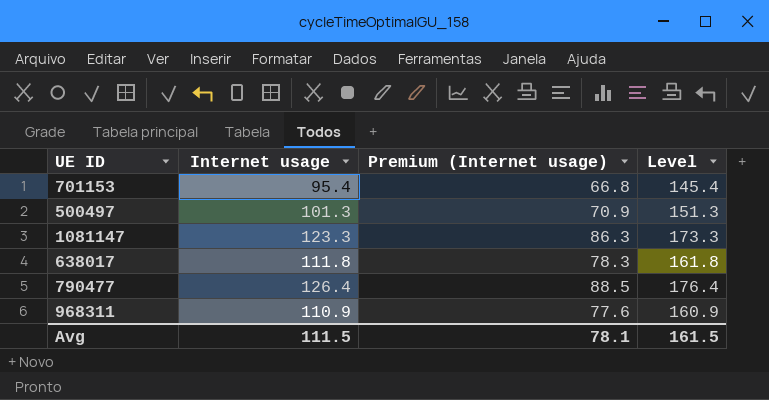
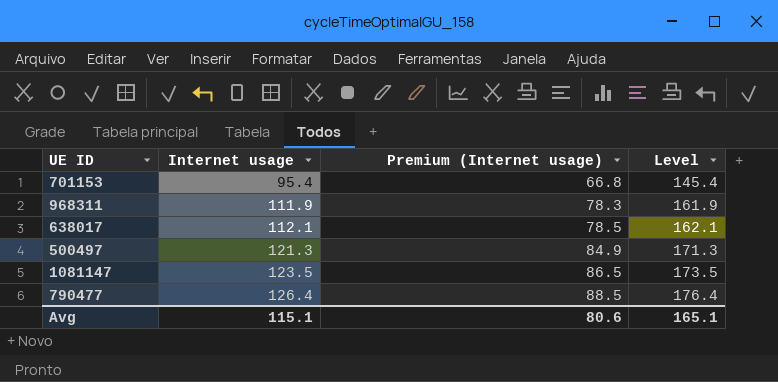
row order: none -> Internet usage ascending
968311 | Internet usage: 110.9 -> 111.9
968311 | Premium (Internet usage): 77.6 -> 78.3
968311 | Level: 160.9 -> 161.9
638017 | Internet usage: 111.8 -> 112.1
638017 | Premium (Internet usage): 78.3 -> 78.5
638017 | Level: 161.8 -> 162.1
500497 | Internet usage: 101.3 -> 121.3
500497 | Premium (Internet usage): 70.9 -> 84.9
500497 | Level: 151.3 -> 171.3
1081147 | Internet usage: 123.3 -> 123.5
1081147 | Premium (Internet usage): 86.3 -> 86.5
1081147 | Level: 173.3 -> 173.5
Avg | Internet usage: 111.5 -> 115.1
Avg | Premium (Internet usage): 78.1 -> 80.6
Avg | Level: 161.5 -> 165.1

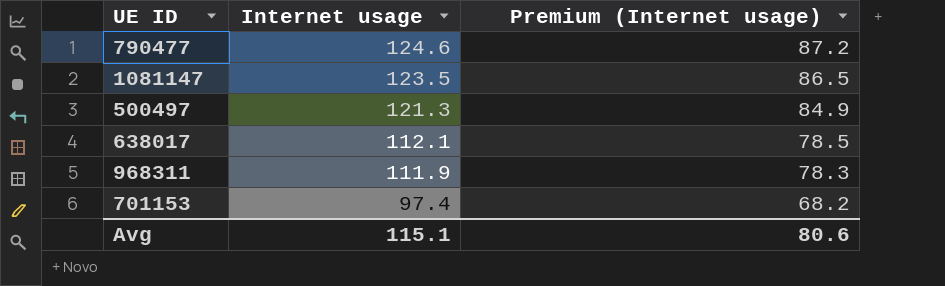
row order: Internet usage ascending -> Internet usage descending
column Level | formula: [Internet usage] + 50 -> none
790477 | Internet usage: 126.4 -> 124.6
790477 | Premium (Internet usage): 88.5 -> 87.2
701153 | Internet usage: 95.4 -> 97.4
701153 | Premium (Internet usage): 66.8 -> 68.2

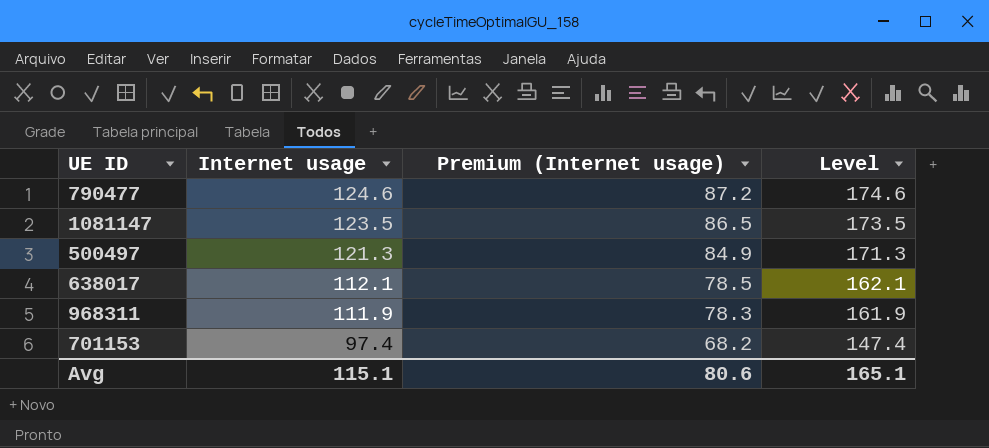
column Level | formula: none -> [Internet usage] + 50

